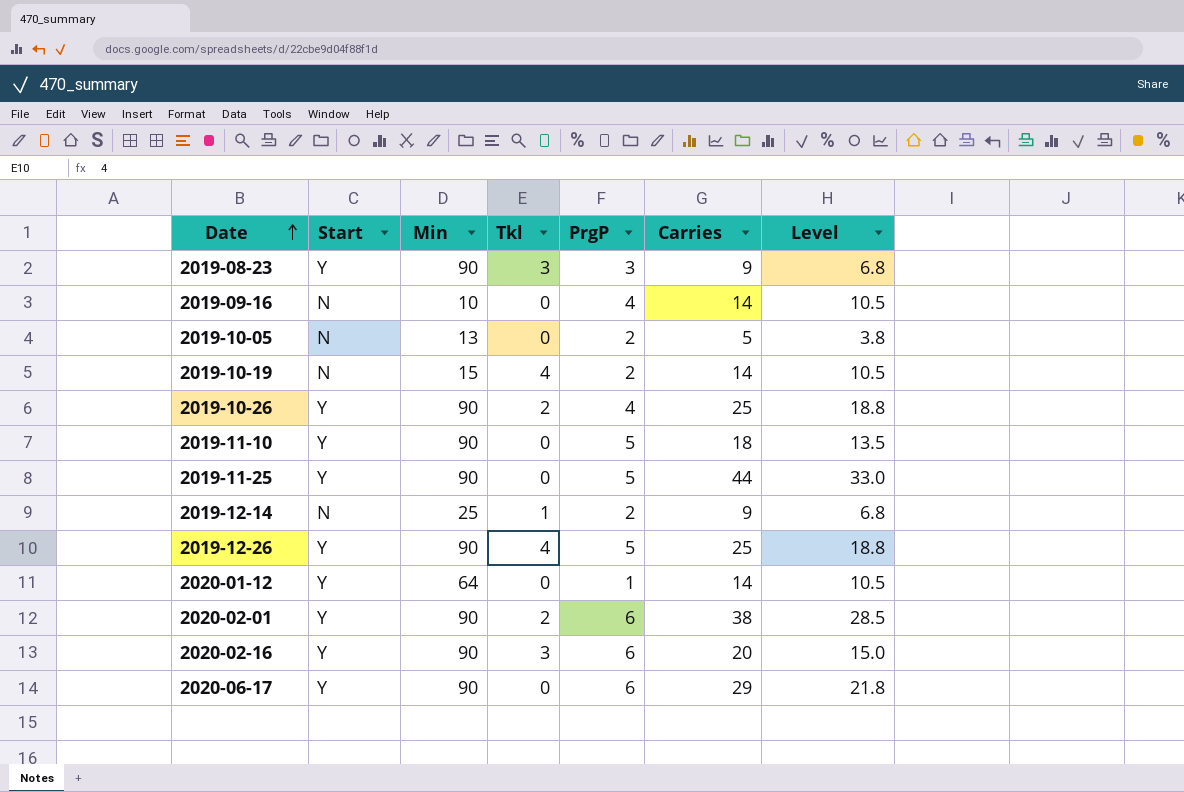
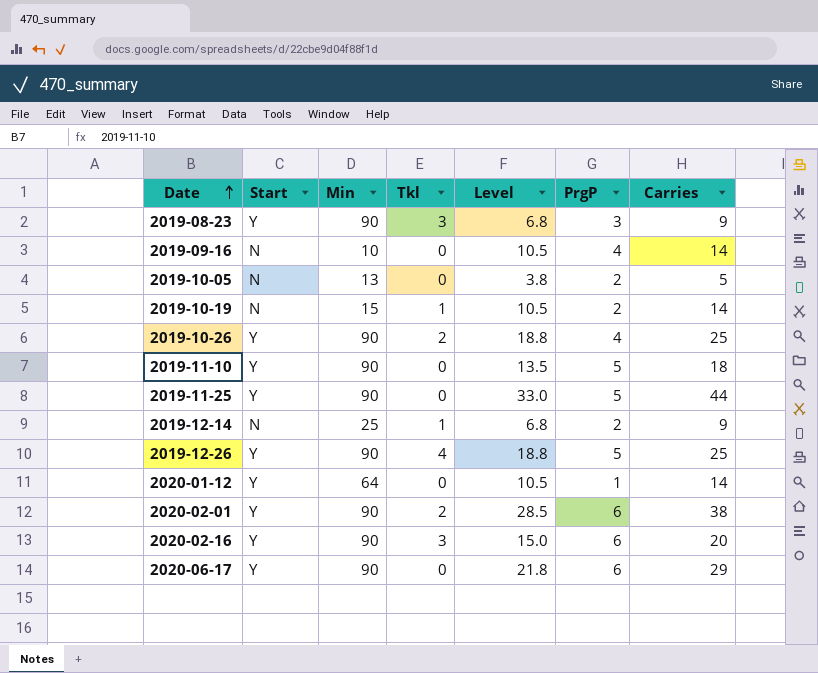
column Level | position: 7 -> 5
2019-10-19 | Tkl: 4 -> 1

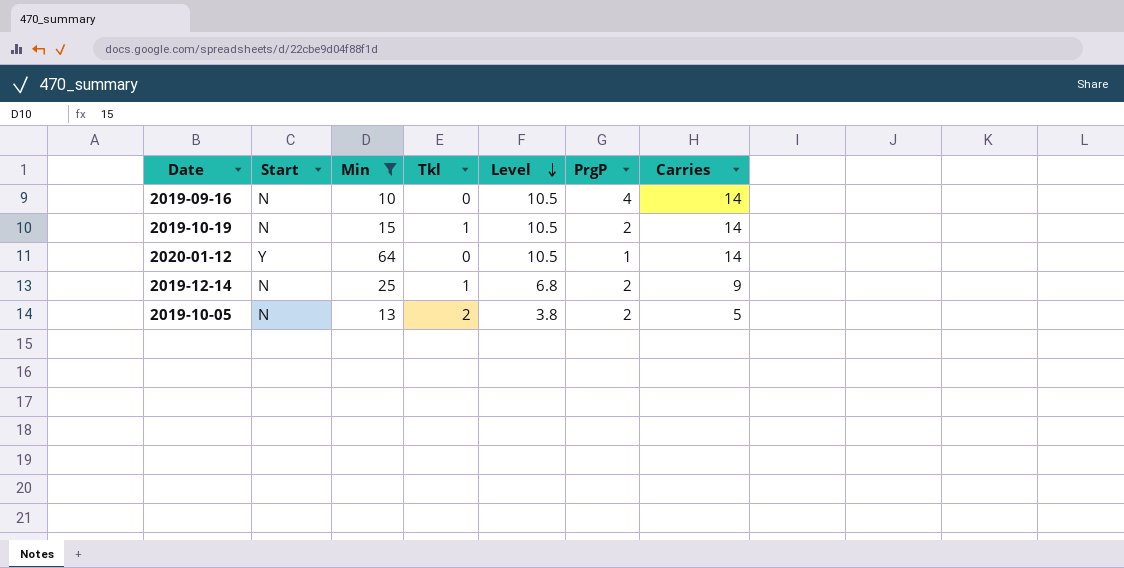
filter: none -> Min != 90
row order: Date ascending -> Level descending
2019-10-05 | Tkl: 0 -> 2

